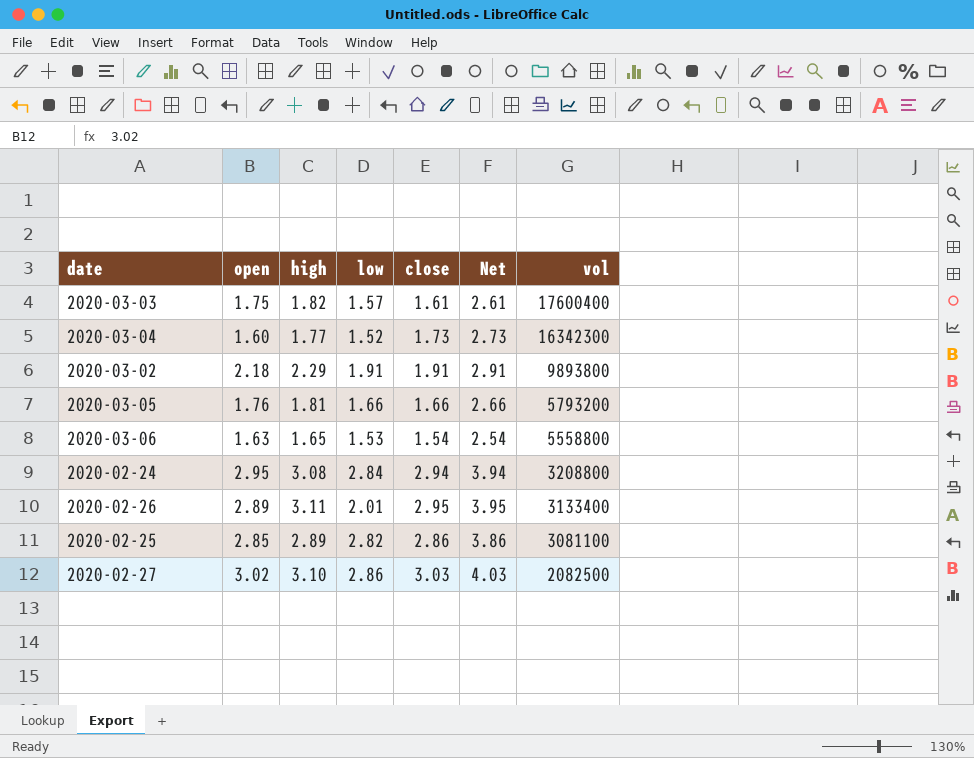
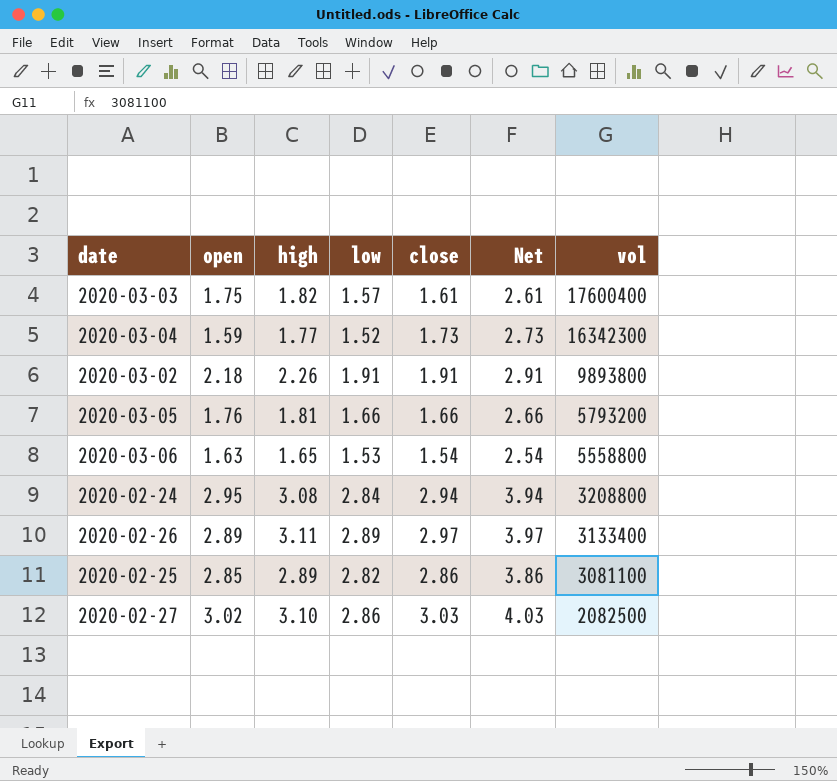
2020-03-04 | open: 1.60 -> 1.59
2020-03-02 | high: 2.29 -> 2.26
2020-02-26 | low: 2.01 -> 2.89
2020-02-26 | close: 2.95 -> 2.97
2020-02-26 | Net: 3.95 -> 3.97

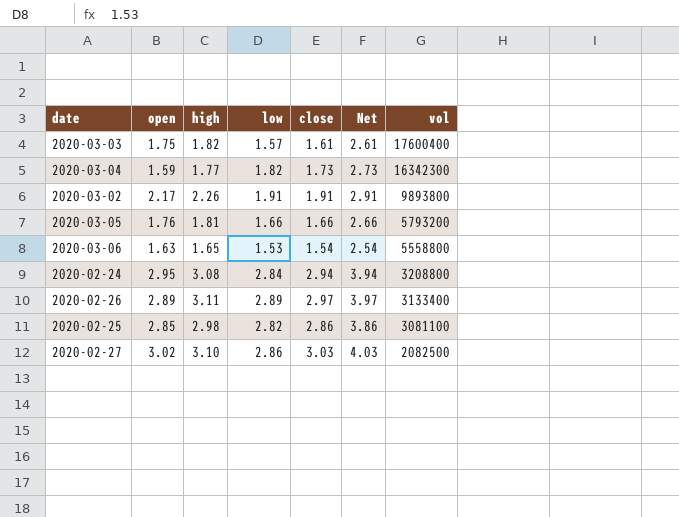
2020-03-04 | low: 1.52 -> 1.82
2020-03-02 | open: 2.18 -> 2.17
2020-02-25 | high: 2.89 -> 2.98

